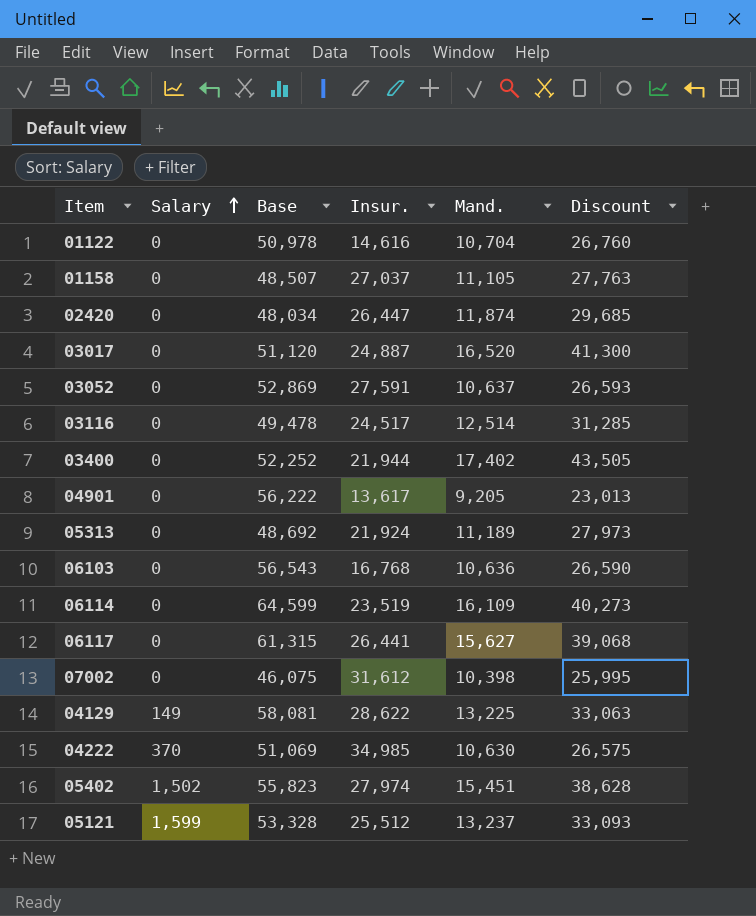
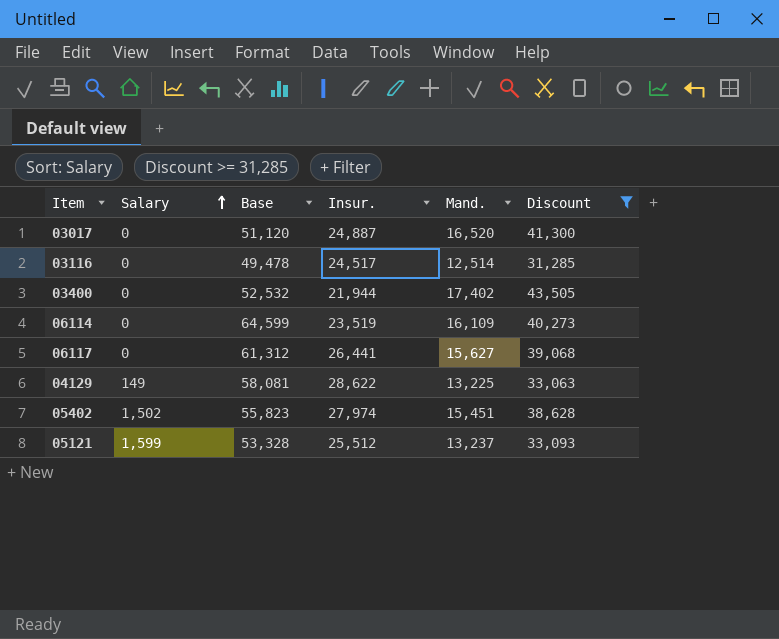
filter: none -> Discount >= 31,285
03400 | Base: 52,252 -> 52,532
06117 | Base: 61,315 -> 61,312

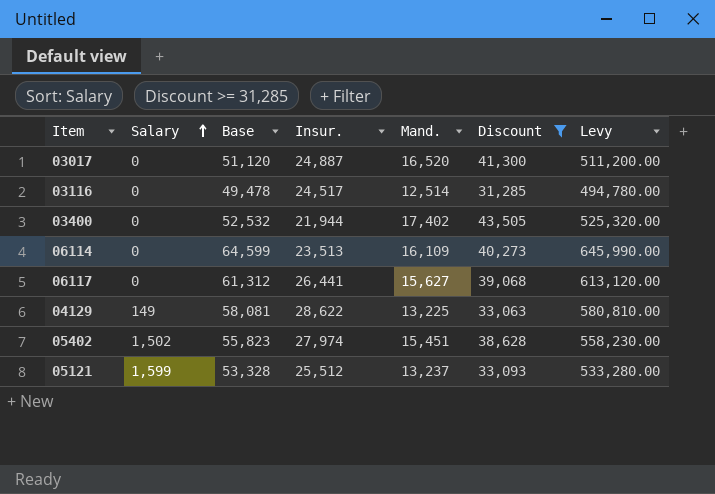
column Levy | formula: none -> [Base] * 10
06114 | Insur.: 23,519 -> 23,513

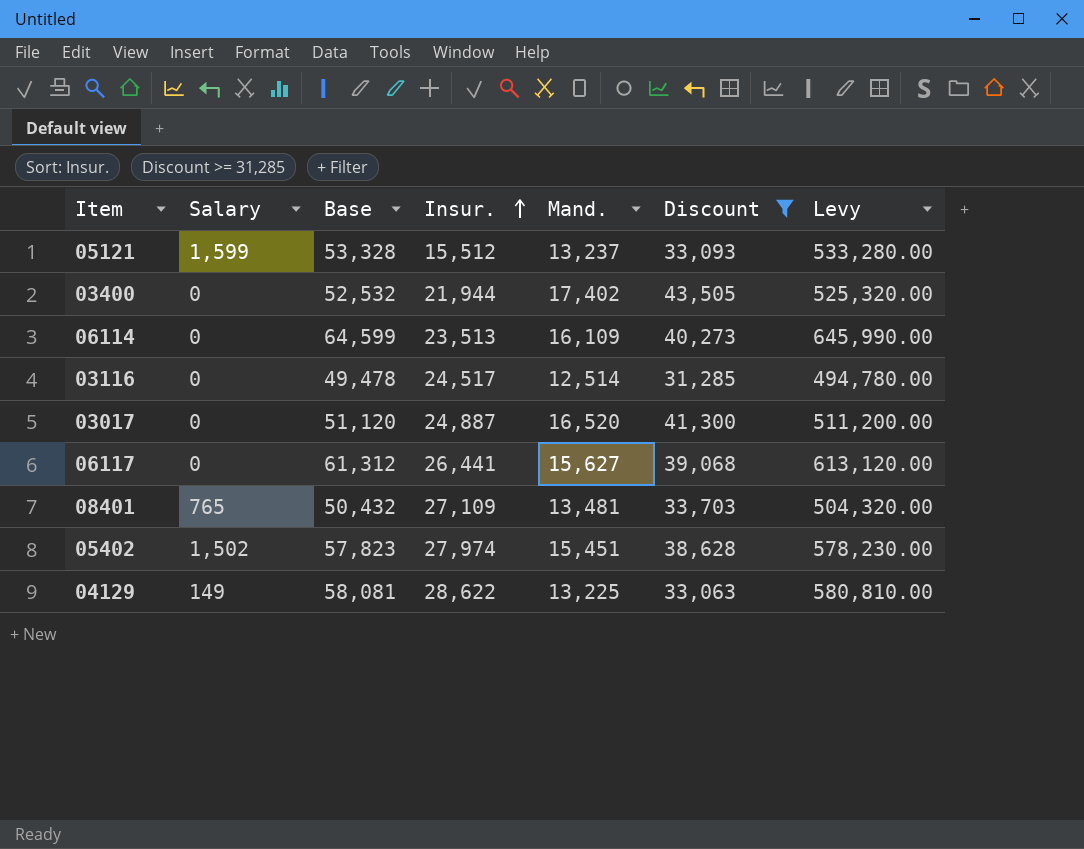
row order: Salary ascending -> Insur. ascending
05121 | Insur.: 25,512 -> 15,512
row 08401: none -> 765 | 50,432 | 27,109 | 13,481 | 33,703 | 504,320.00
05402 | Base: 55,823 -> 57,823
05402 | Levy: 558,230.00 -> 578,230.00

